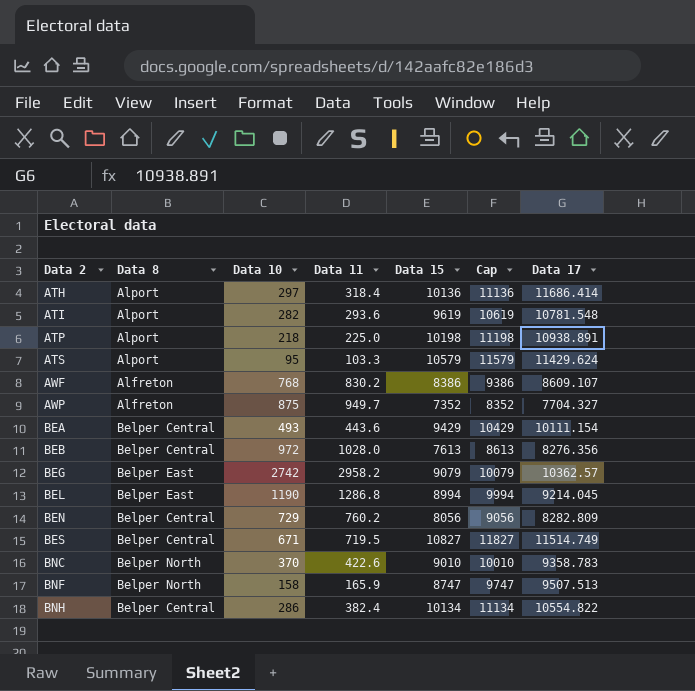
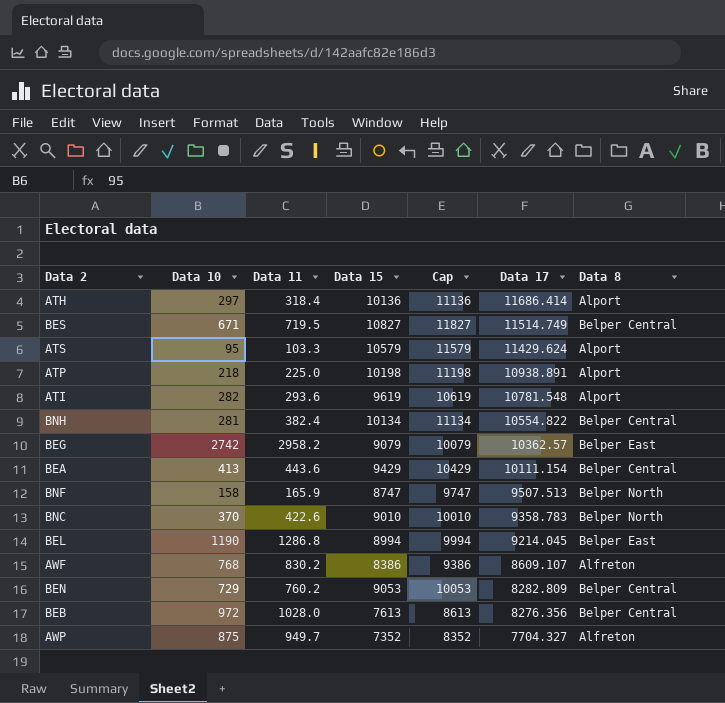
row order: Data 2 ascending -> Data 17 descending
column Data 8 | position: 2 -> 7
BNH | Data 10: 286 -> 281
BEA | Data 10: 493 -> 413
BEN | Data 15: 8056 -> 9053
BEN | Cap: 9056 -> 10053

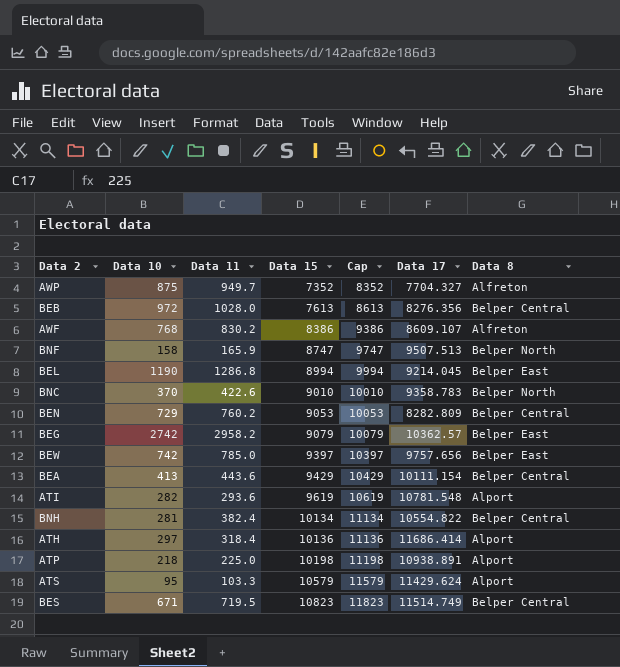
row order: Data 17 descending -> Data 15 ascending
row BEW: none -> 742 | 785.0 | 9397 | 10397 | 9757.656 | Belper East
BES | Data 15: 10827 -> 10823
BES | Cap: 11827 -> 11823

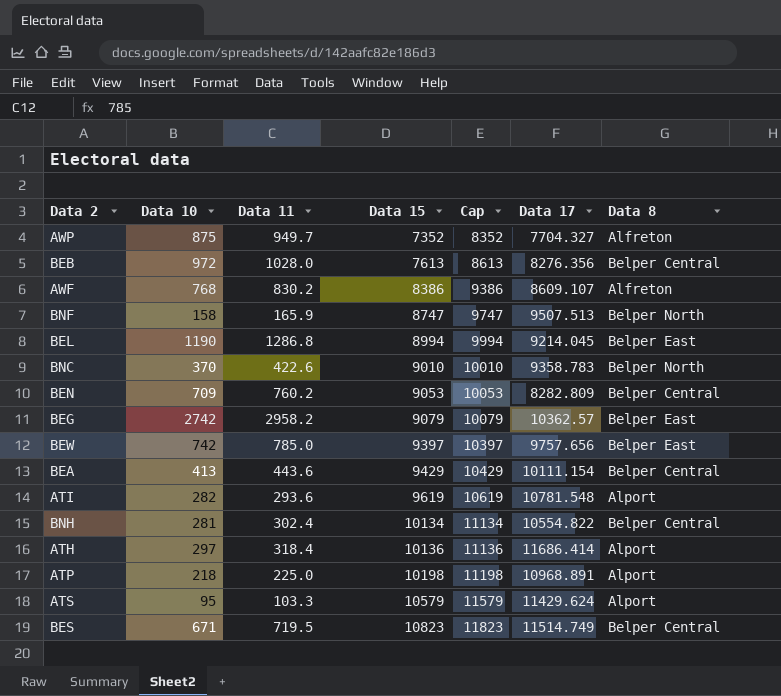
BEN | Data 10: 729 -> 709
BNH | Data 11: 382.4 -> 302.4
ATP | Data 17: 10938.891 -> 10968.891

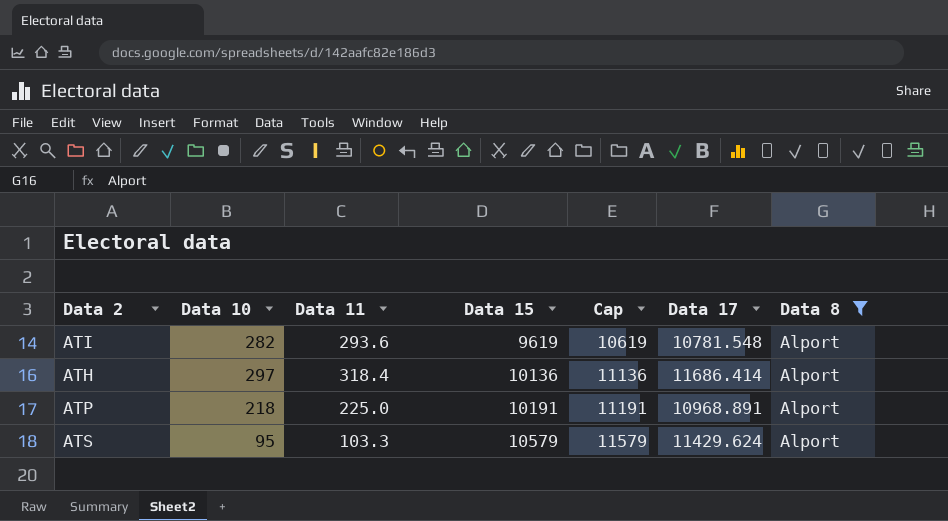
filter: none -> Data 8 = Alport
ATP | Data 15: 10198 -> 10191
ATP | Cap: 11198 -> 11191

